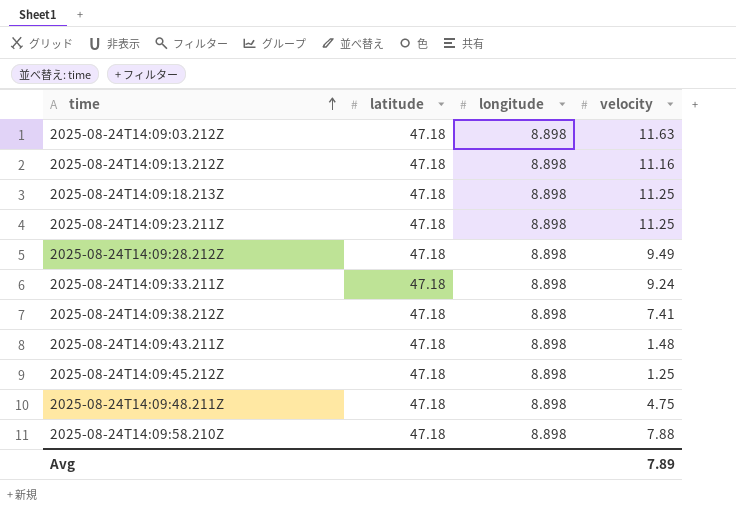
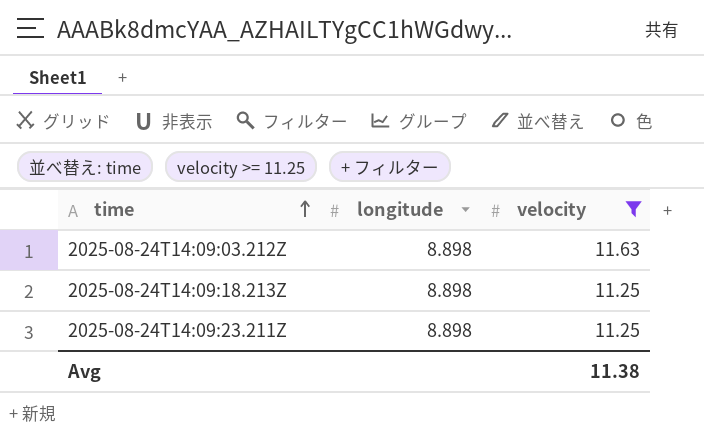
filter: none -> velocity >= 11.25
column latitude | position: 2 -> none
Avg | velocity: 7.89 -> 11.38

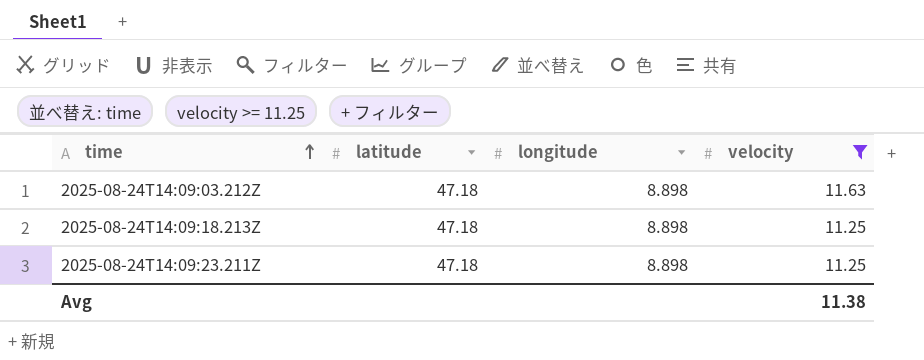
column latitude | position: none -> 2

